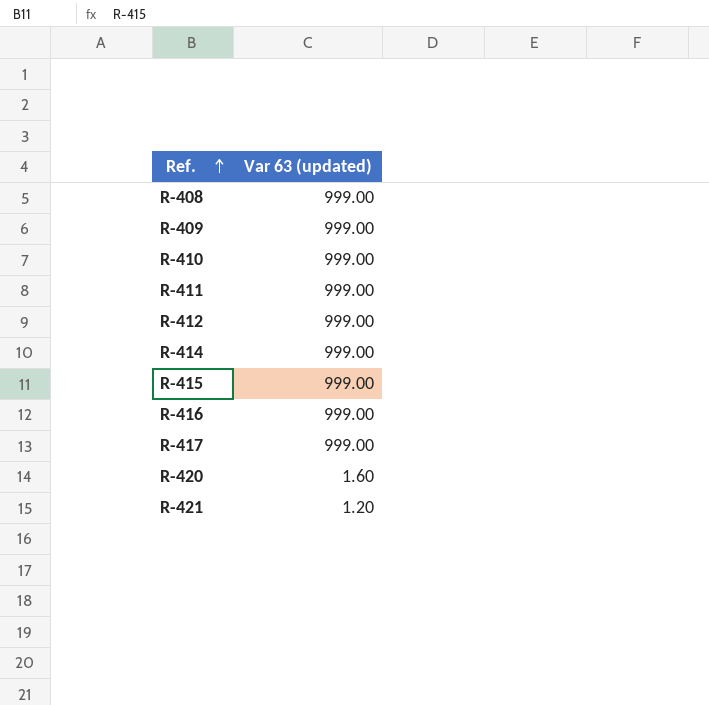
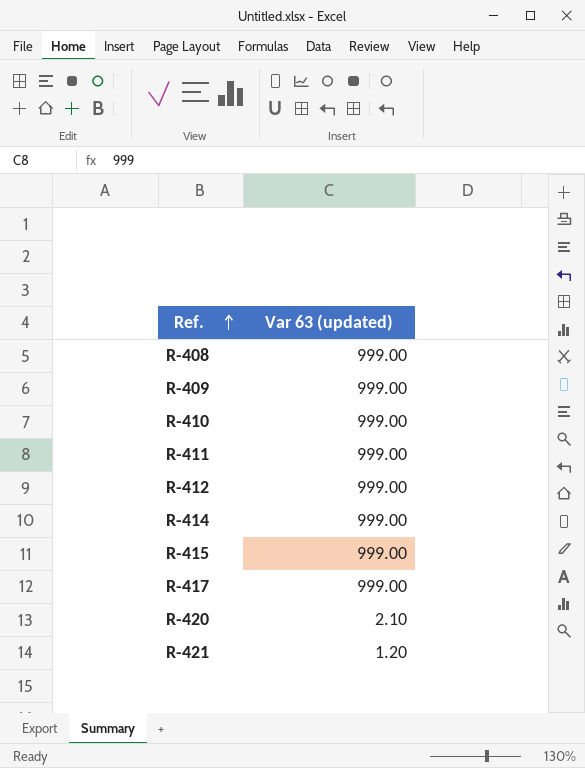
row R-416: 999.00 -> none
R-420 | Var 63 (updated): 1.60 -> 2.10

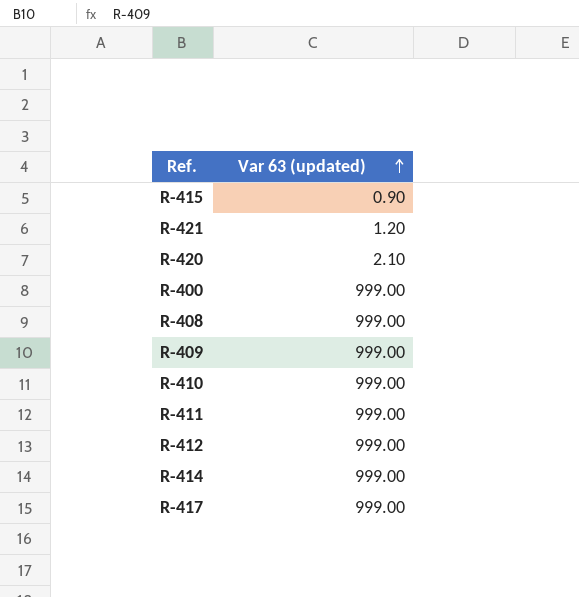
row order: Ref. ascending -> Var 63 (updated) ascending
R-415 | Var 63 (updated): 999.00 -> 0.90
row R-400: none -> 999.00

